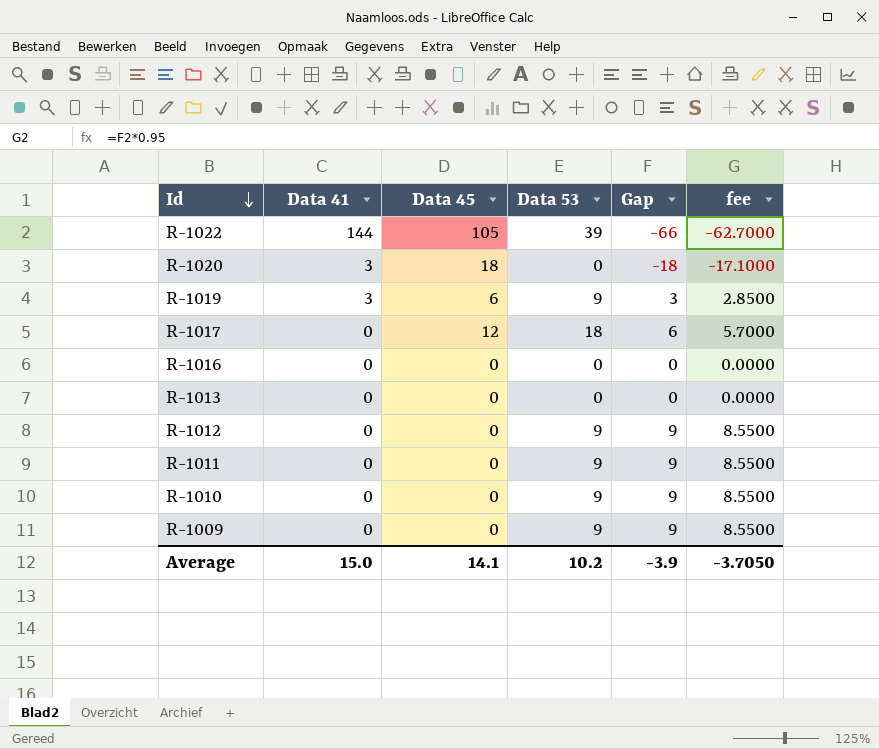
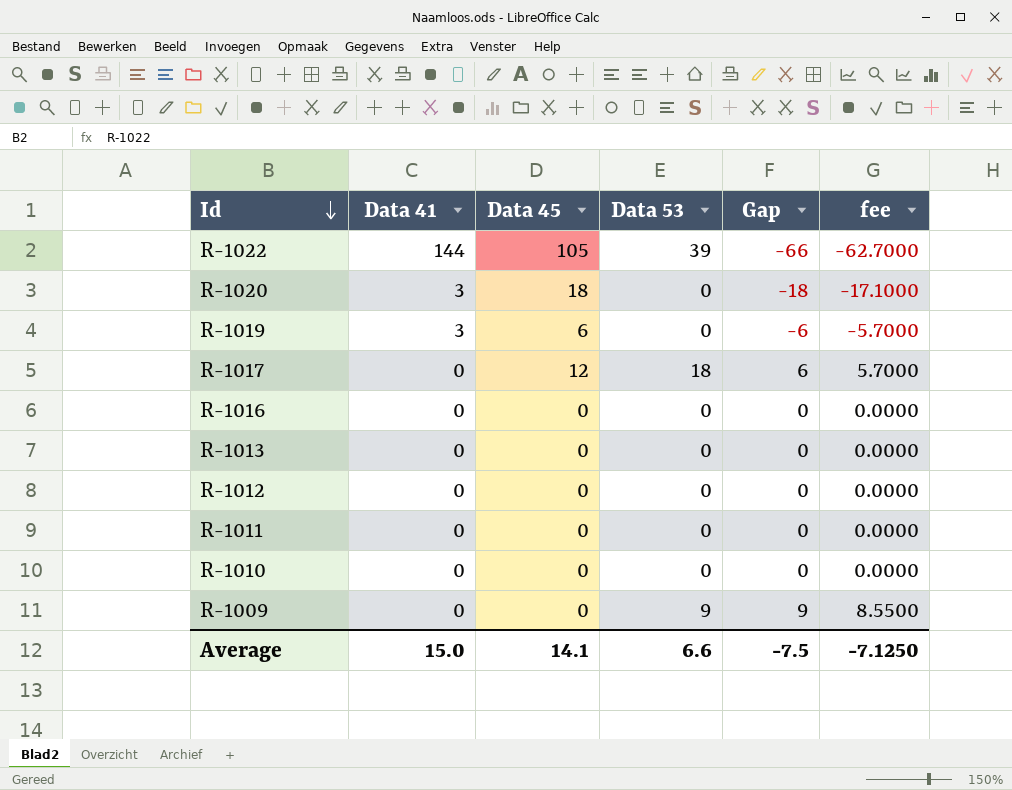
R-1019 | Data 53: 9 -> 0
R-1019 | Gap: 3 -> -6
R-1019 | fee: 2.8500 -> -5.7000
R-1012 | Data 53: 9 -> 0
R-1012 | Gap: 9 -> 0
R-1012 | fee: 8.5500 -> 0.0000
R-1011 | Data 53: 9 -> 0
R-1011 | Gap: 9 -> 0
R-1011 | fee: 8.5500 -> 0.0000
R-1010 | Data 53: 9 -> 0
R-1010 | Gap: 9 -> 0
R-1010 | fee: 8.5500 -> 0.0000
Average | Data 53: 10.2 -> 6.6
Average | Gap: -3.9 -> -7.5
Average | fee: -3.7050 -> -7.1250

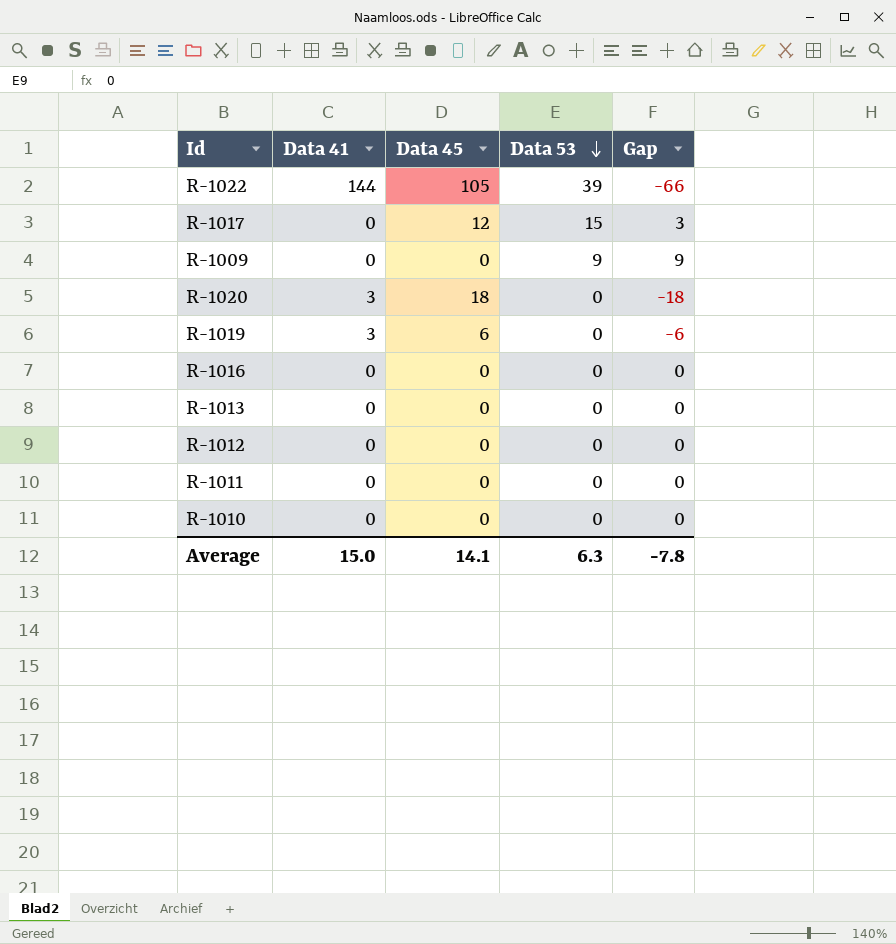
row order: Id descending -> Data 53 descending
column fee | formula: [Gap] * 0.95 -> none
R-1017 | Data 53: 18 -> 15
R-1017 | Gap: 6 -> 3
Average | Data 53: 6.6 -> 6.3
Average | Gap: -7.5 -> -7.8

